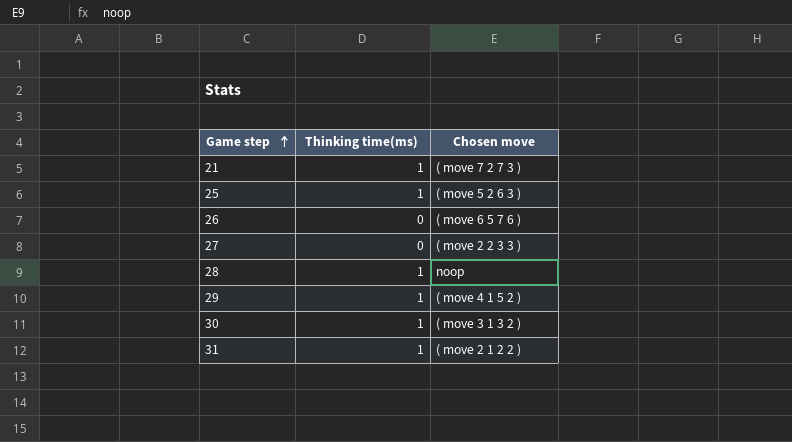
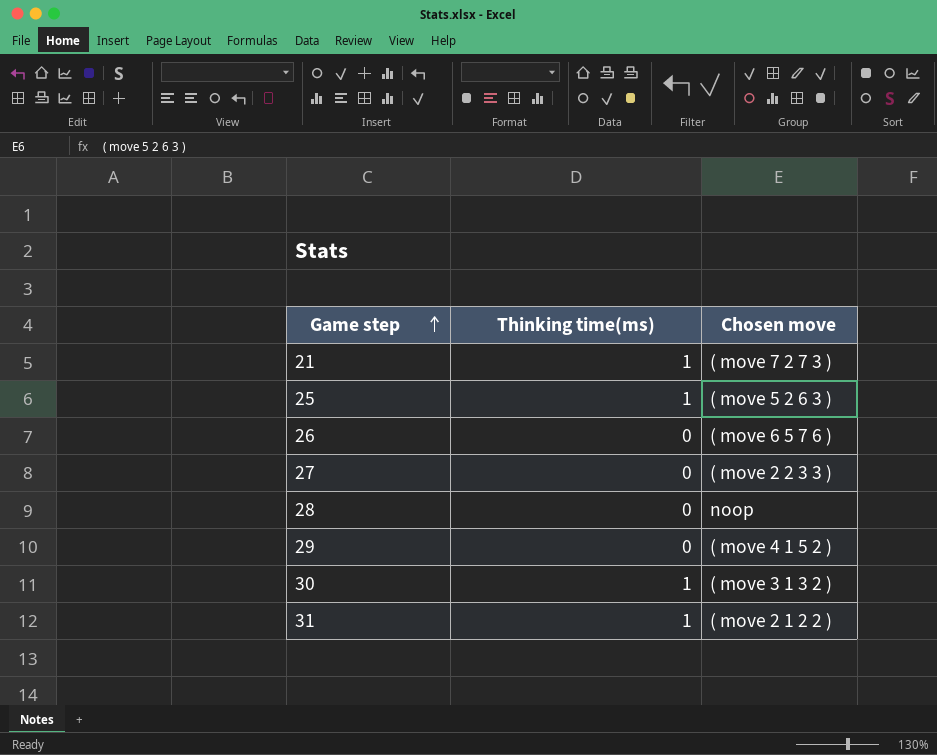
28 | Thinking time(ms): 1 -> 0
29 | Thinking time(ms): 1 -> 0

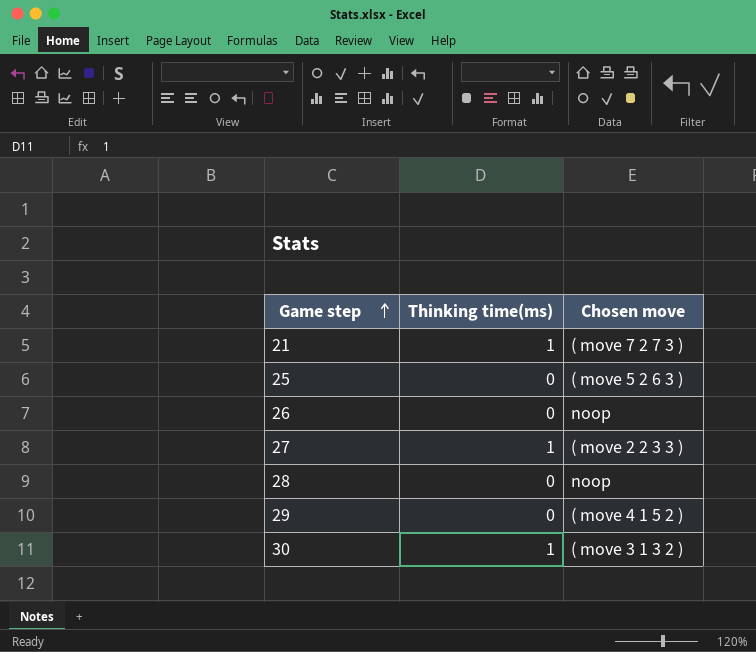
row 31: 1 | ( move 2 1 2 2 ) -> none
25 | Thinking time(ms): 1 -> 0
26 | Chosen move: ( move 6 5 7 6 ) -> noop
27 | Thinking time(ms): 0 -> 1

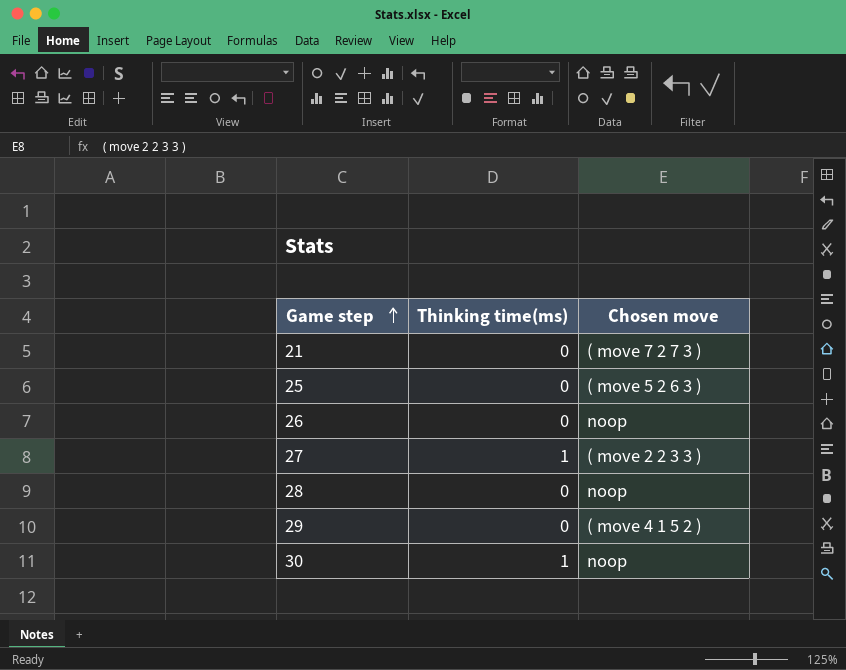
21 | Thinking time(ms): 1 -> 0
30 | Chosen move: ( move 3 1 3 2 ) -> noop

